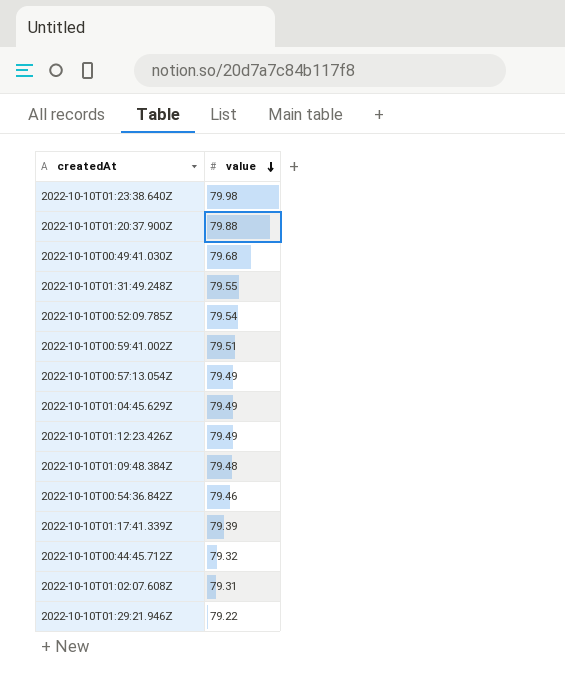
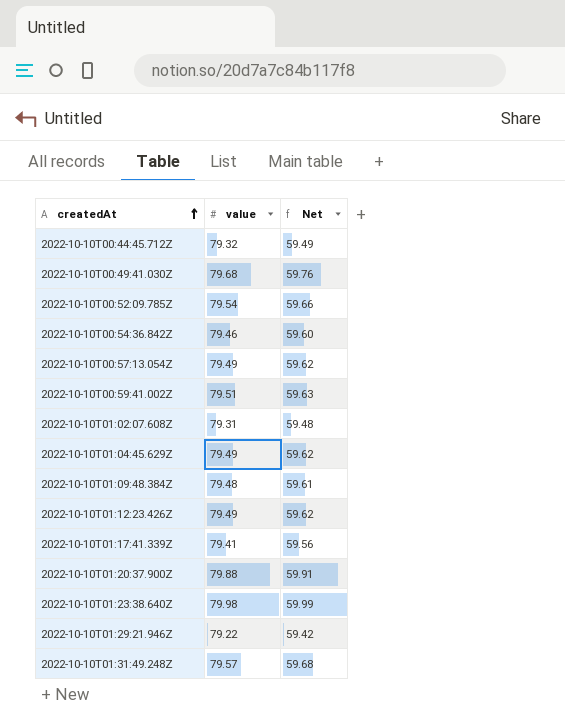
row order: value descending -> createdAt ascending
column Net | formula: none -> [value] * 0.75
2022-10-10T01:17:41.339Z | value: 79.39 -> 79.41
2022-10-10T01:31:49.248Z | value: 79.55 -> 79.57

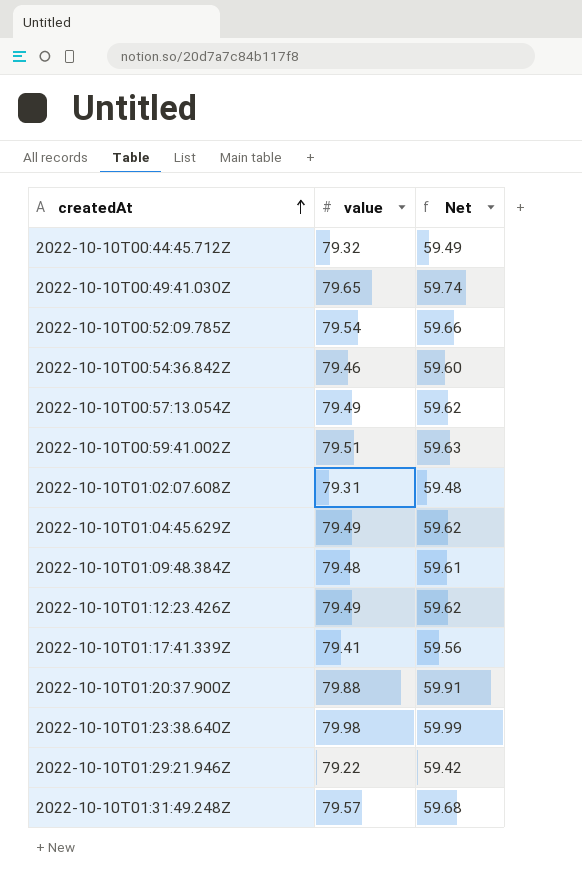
2022-10-10T00:49:41.030Z | value: 79.68 -> 79.65
2022-10-10T00:49:41.030Z | Net: 59.76 -> 59.74

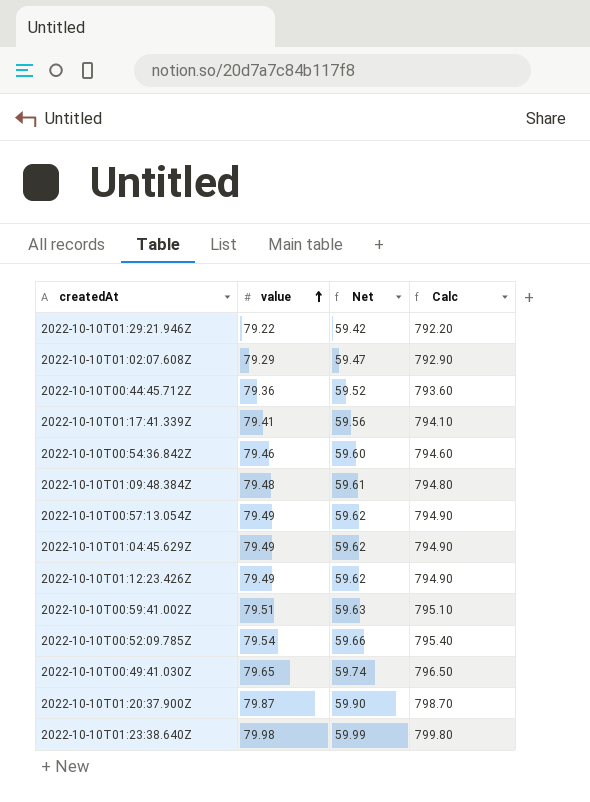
row order: createdAt ascending -> value ascending
column Calc | formula: none -> [value] * 10
row 2022-10-10T01:31:49.248Z: 79.57 | 59.68 -> none
2022-10-10T01:02:07.608Z | value: 79.31 -> 79.29
2022-10-10T01:02:07.608Z | Net: 59.48 -> 59.47
2022-10-10T00:44:45.712Z | value: 79.32 -> 79.36
2022-10-10T00:44:45.712Z | Net: 59.49 -> 59.52
2022-10-10T01:20:37.900Z | value: 79.88 -> 79.87
2022-10-10T01:20:37.900Z | Net: 59.91 -> 59.90

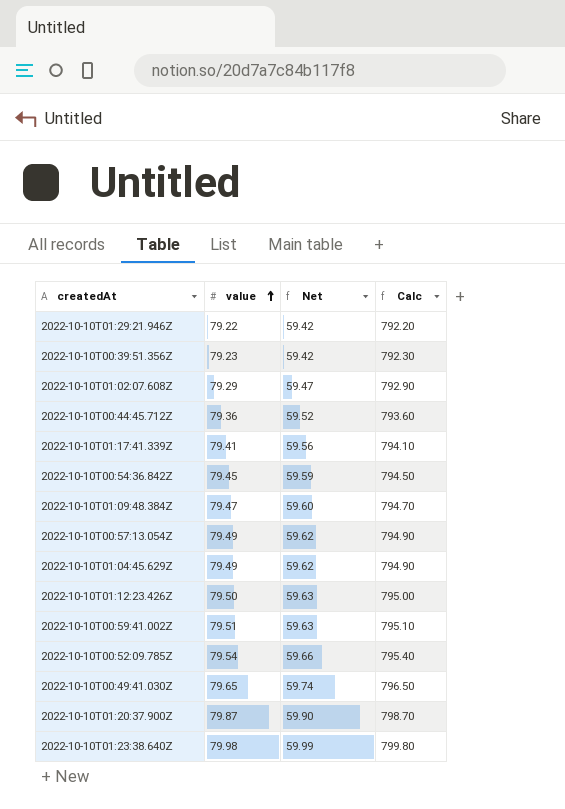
row 2022-10-10T00:39:51.356Z: none -> 79.23 | 59.42 | 792.30
2022-10-10T00:54:36.842Z | value: 79.46 -> 79.45
2022-10-10T00:54:36.842Z | Net: 59.60 -> 59.59
2022-10-10T00:54:36.842Z | Calc: 794.60 -> 794.50
2022-10-10T01:09:48.384Z | value: 79.48 -> 79.47
2022-10-10T01:09:48.384Z | Net: 59.61 -> 59.60
2022-10-10T01:09:48.384Z | Calc: 794.80 -> 794.70
2022-10-10T01:12:23.426Z | value: 79.49 -> 79.50
2022-10-10T01:12:23.426Z | Net: 59.62 -> 59.63
2022-10-10T01:12:23.426Z | Calc: 794.90 -> 795.00

